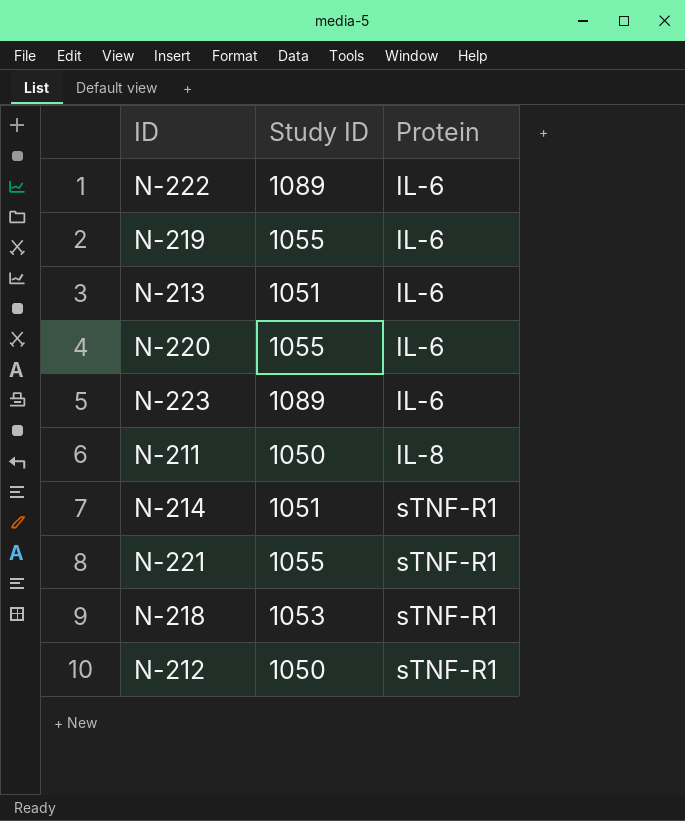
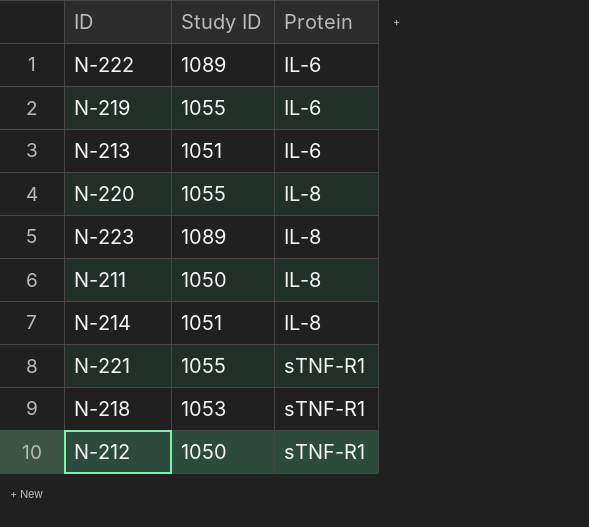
N-220 | Protein: IL-6 -> IL-8
N-223 | Protein: IL-6 -> IL-8
N-214 | Protein: sTNF-R1 -> IL-8

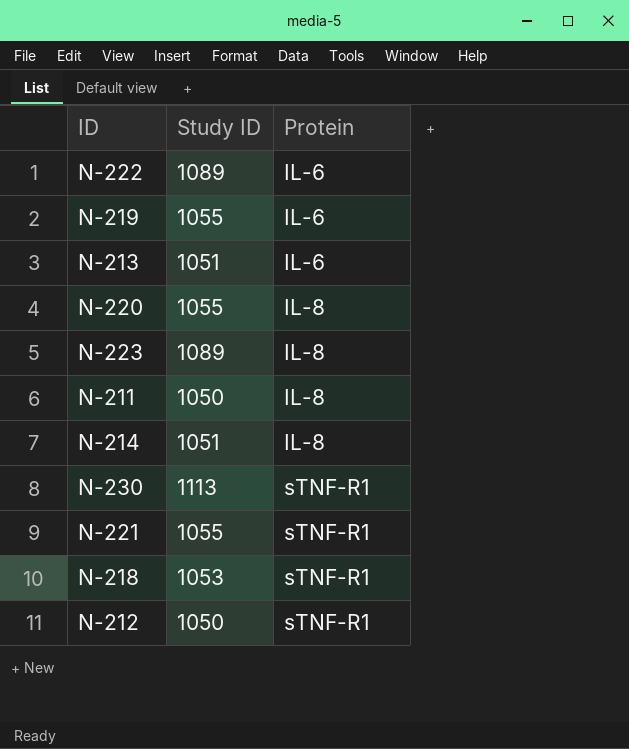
row N-230: none -> 1113 | sTNF-R1

